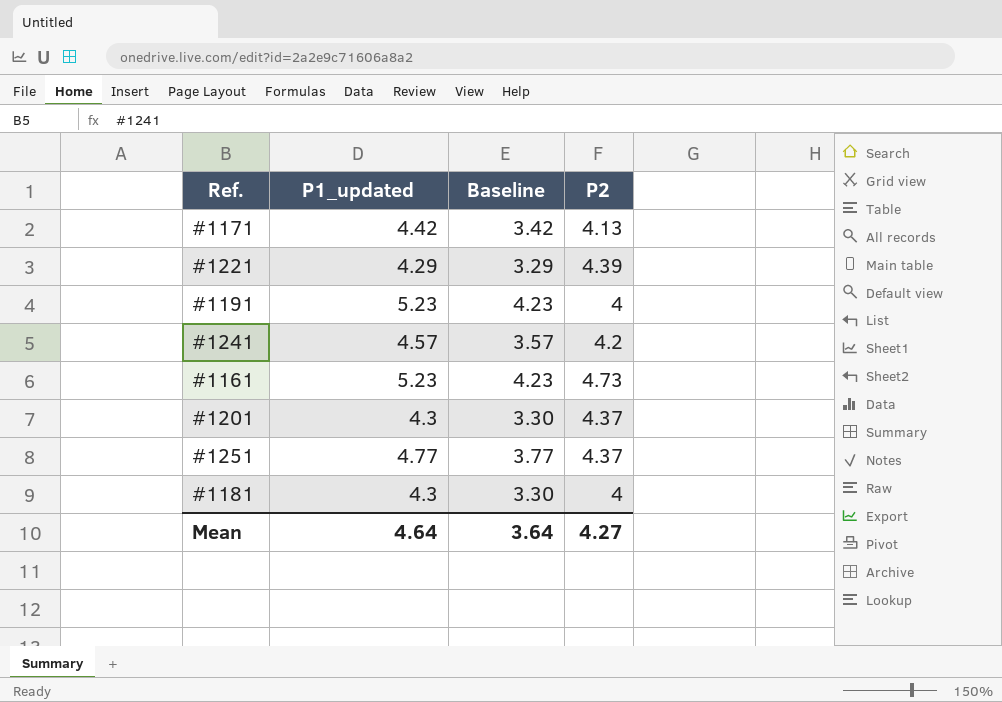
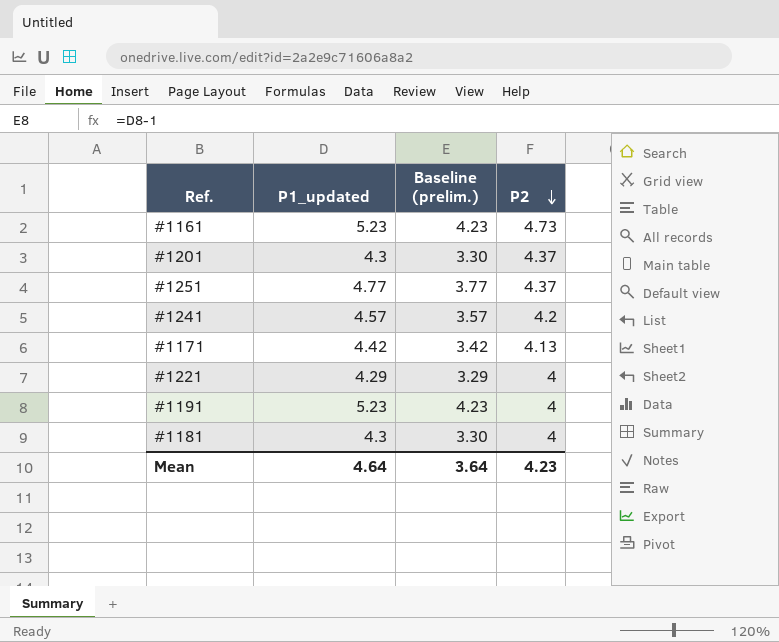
row order: none -> P2 descending
column name: Baseline -> Baseline (prelim.)
#1221 | P2: 4.39 -> 4
Mean | P2: 4.27 -> 4.23

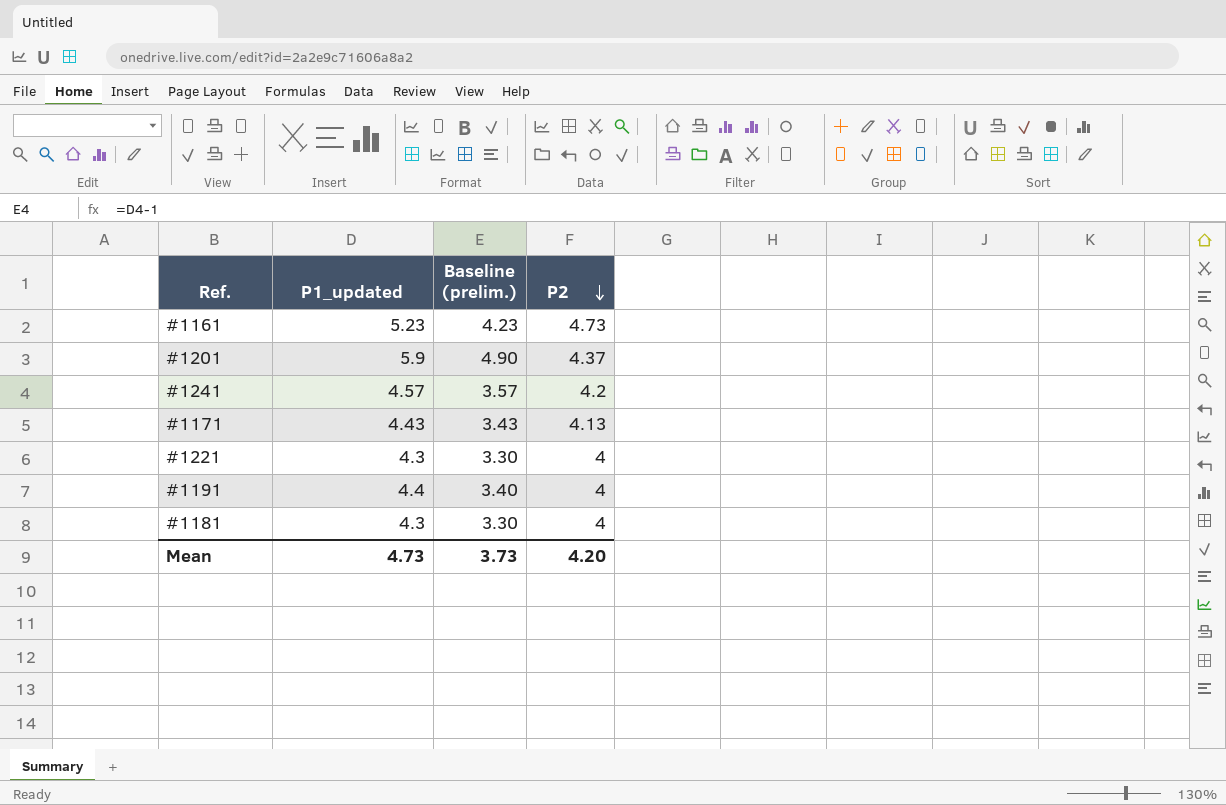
row #1251: 4.77 | 3.77 | 4.37 -> none
#1201 | P1_updated: 4.3 -> 5.9
#1201 | Baseline (prelim.): 3.30 -> 4.90
#1171 | P1_updated: 4.42 -> 4.43
#1171 | Baseline (prelim.): 3.42 -> 3.43
#1221 | P1_updated: 4.29 -> 4.3
#1221 | Baseline (prelim.): 3.29 -> 3.30
#1191 | P1_updated: 5.23 -> 4.4
#1191 | Baseline (prelim.): 4.23 -> 3.40
Mean | P1_updated: 4.64 -> 4.73
Mean | Baseline (prelim.): 3.64 -> 3.73
Mean | P2: 4.23 -> 4.20

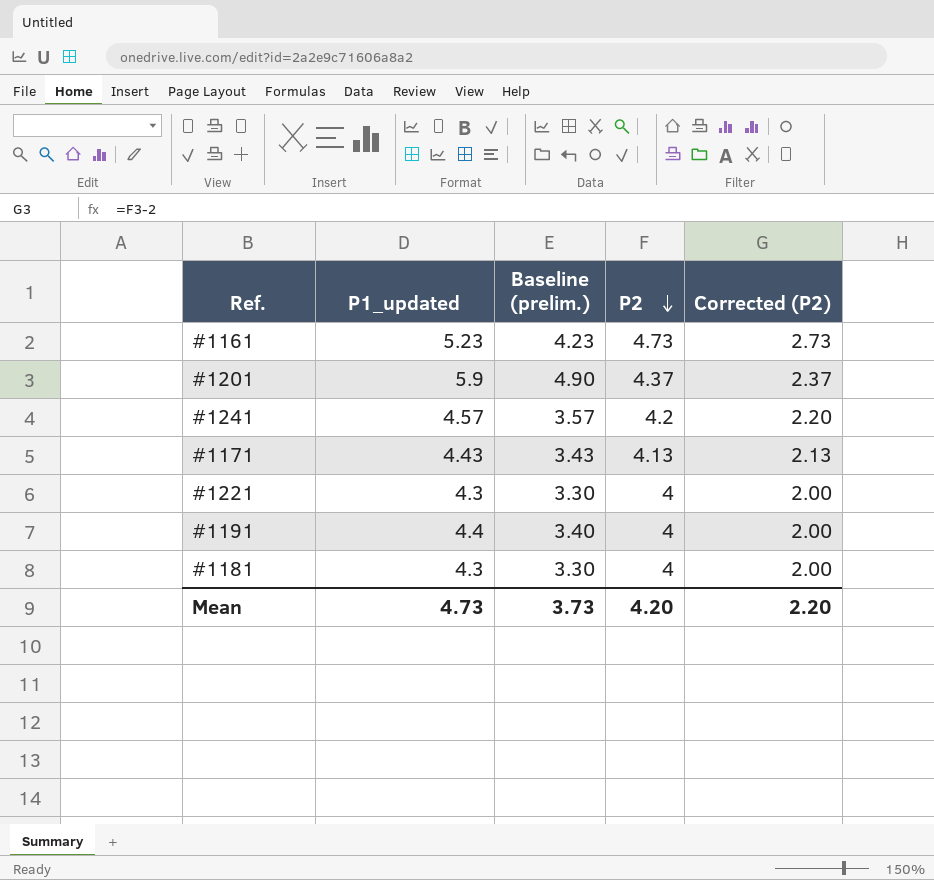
column Corrected (P2) | formula: none -> [P2] - 2

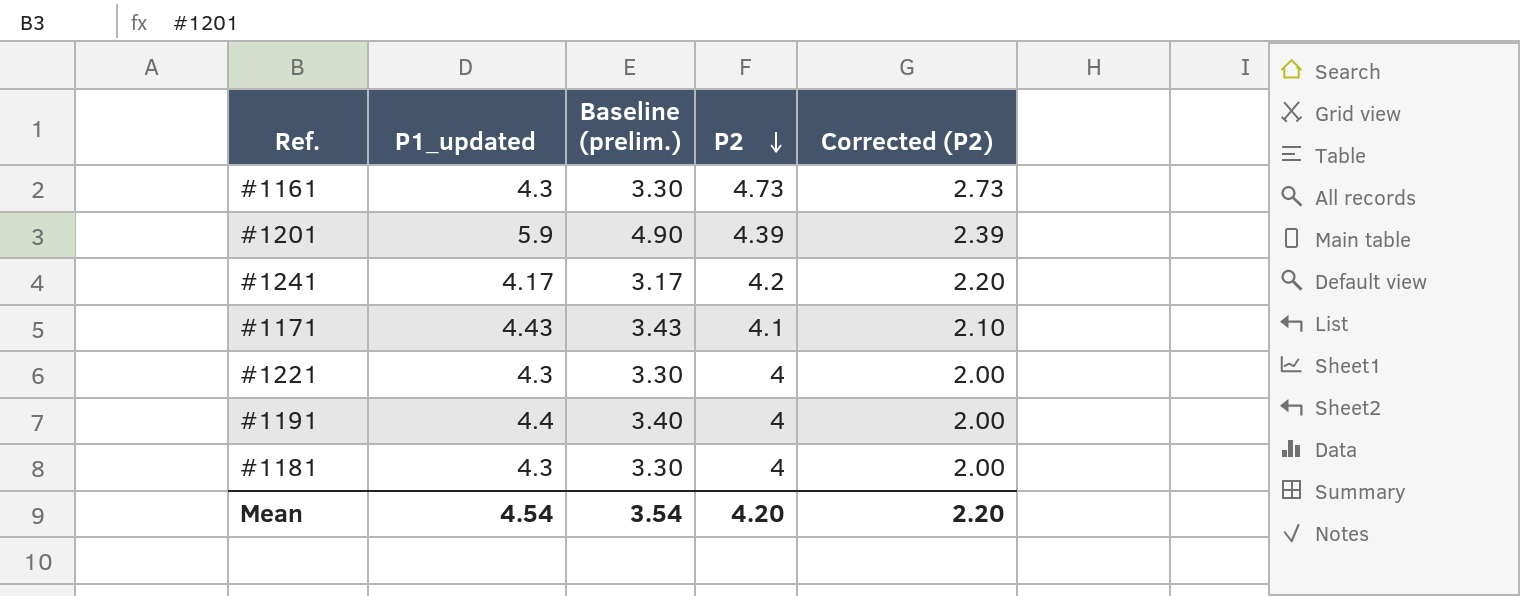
#1161 | P1_updated: 5.23 -> 4.3
#1161 | Baseline (prelim.): 4.23 -> 3.30
#1201 | P2: 4.37 -> 4.39
#1201 | Corrected (P2): 2.37 -> 2.39
#1241 | P1_updated: 4.57 -> 4.17
#1241 | Baseline (prelim.): 3.57 -> 3.17
#1171 | P2: 4.13 -> 4.1
#1171 | Corrected (P2): 2.13 -> 2.10
Mean | P1_updated: 4.73 -> 4.54
Mean | Baseline (prelim.): 3.73 -> 3.54

